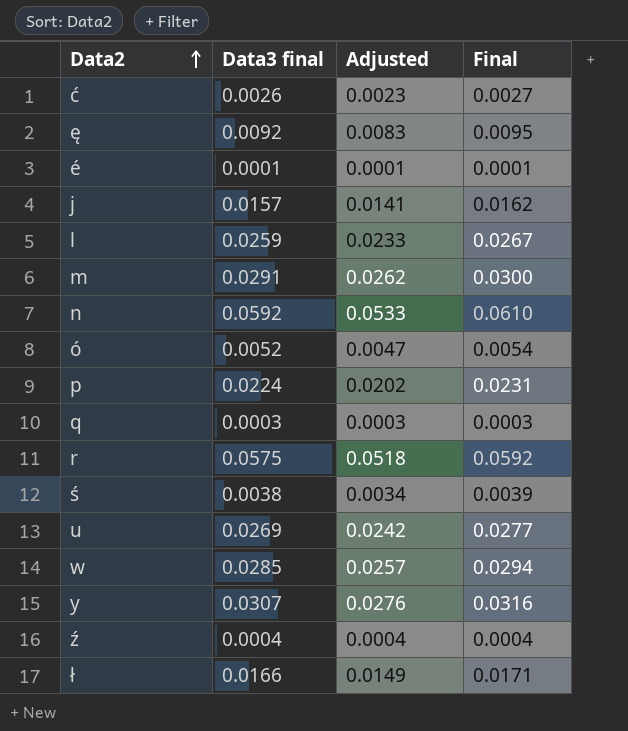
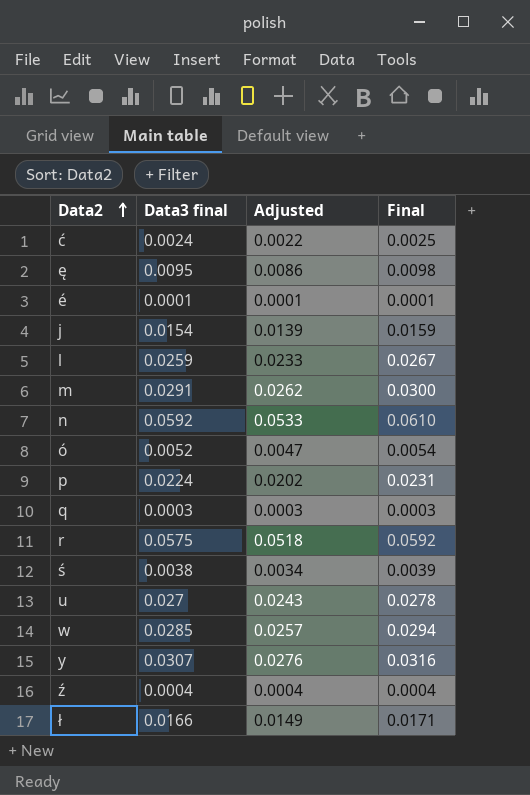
ć | Data3 final: 0.0026 -> 0.0024
ć | Adjusted: 0.0023 -> 0.0022
ć | Final: 0.0027 -> 0.0025
ę | Data3 final: 0.0092 -> 0.0095
ę | Adjusted: 0.0083 -> 0.0086
ę | Final: 0.0095 -> 0.0098
j | Data3 final: 0.0157 -> 0.0154
j | Adjusted: 0.0141 -> 0.0139
j | Final: 0.0162 -> 0.0159
u | Data3 final: 0.0269 -> 0.027
u | Adjusted: 0.0242 -> 0.0243
u | Final: 0.0277 -> 0.0278

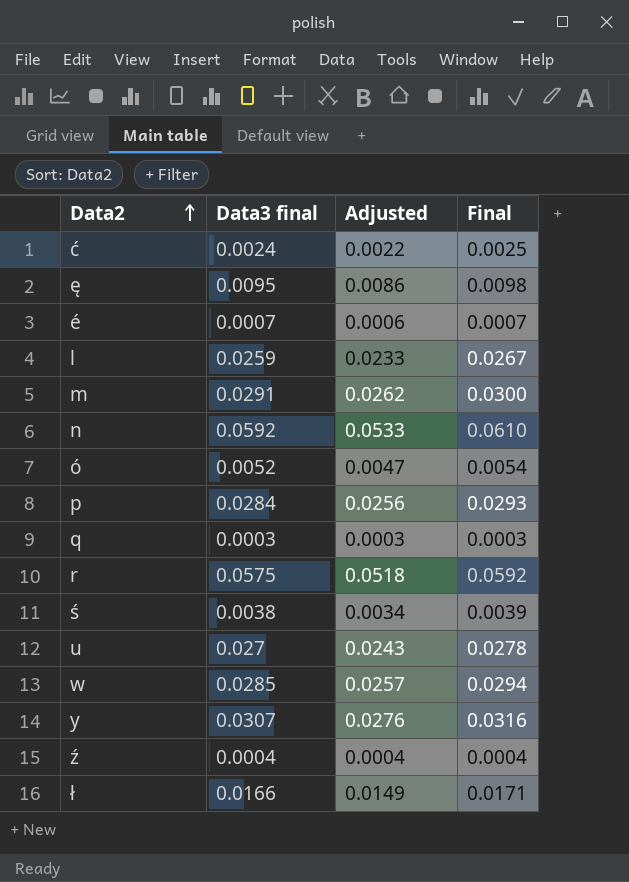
row j: 0.0154 | 0.0139 | 0.0159 -> none
é | Data3 final: 0.0001 -> 0.0007
é | Adjusted: 0.0001 -> 0.0006
é | Final: 0.0001 -> 0.0007
p | Data3 final: 0.0224 -> 0.0284
p | Adjusted: 0.0202 -> 0.0256
p | Final: 0.0231 -> 0.0293

